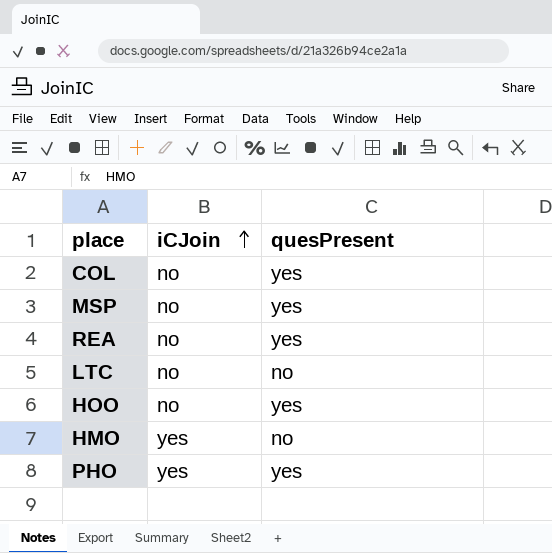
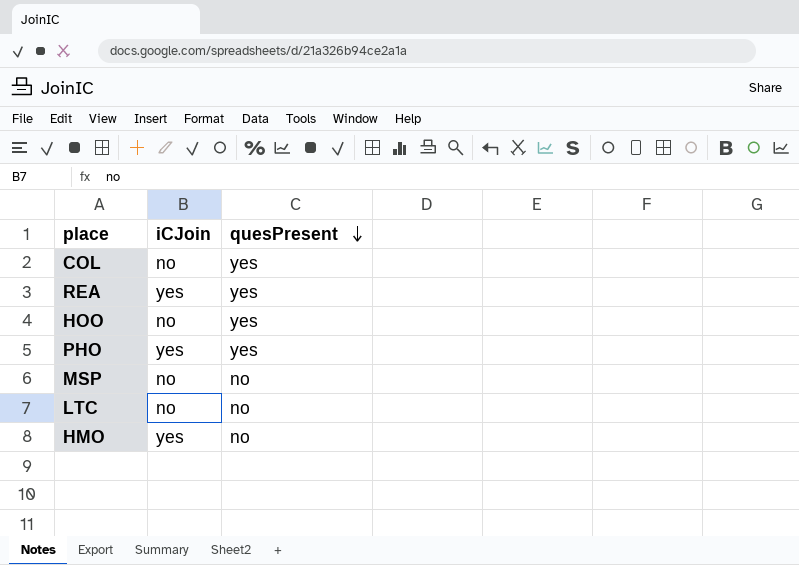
row order: iCJoin ascending -> quesPresent descending
REA | iCJoin: no -> yes
MSP | quesPresent: yes -> no

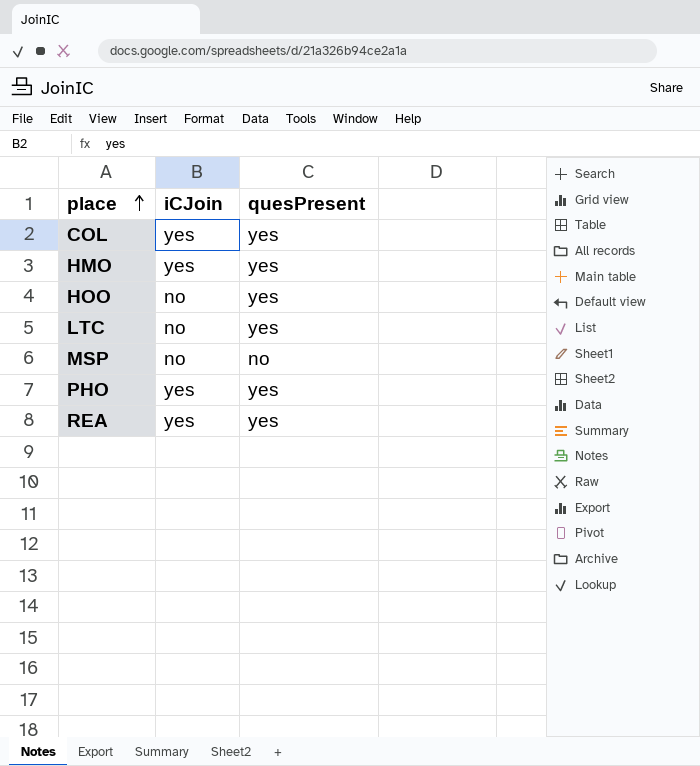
row order: quesPresent descending -> place ascending
COL | iCJoin: no -> yes
HMO | quesPresent: no -> yes
LTC | quesPresent: no -> yes

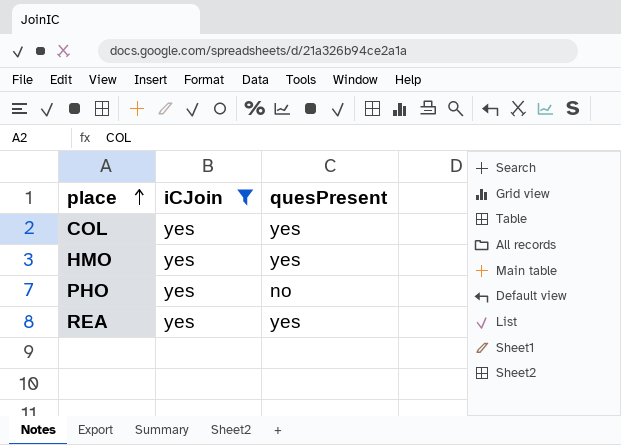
filter: none -> iCJoin = yes
PHO | quesPresent: yes -> no

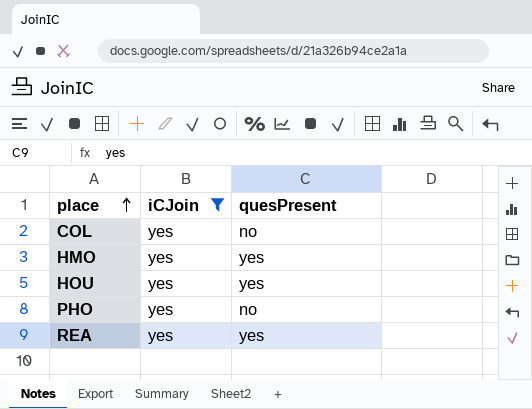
COL | quesPresent: yes -> no
row HOU: none -> yes | yes

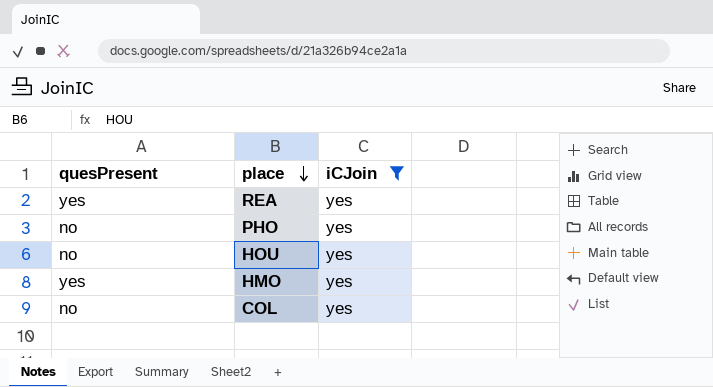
row order: place ascending -> place descending
column quesPresent | position: 3 -> 1
HOU | quesPresent: yes -> no

